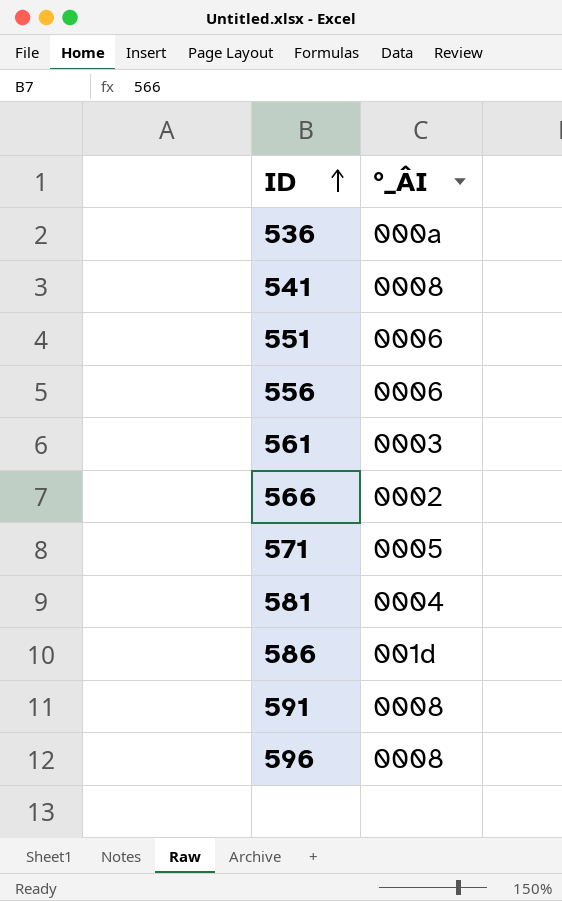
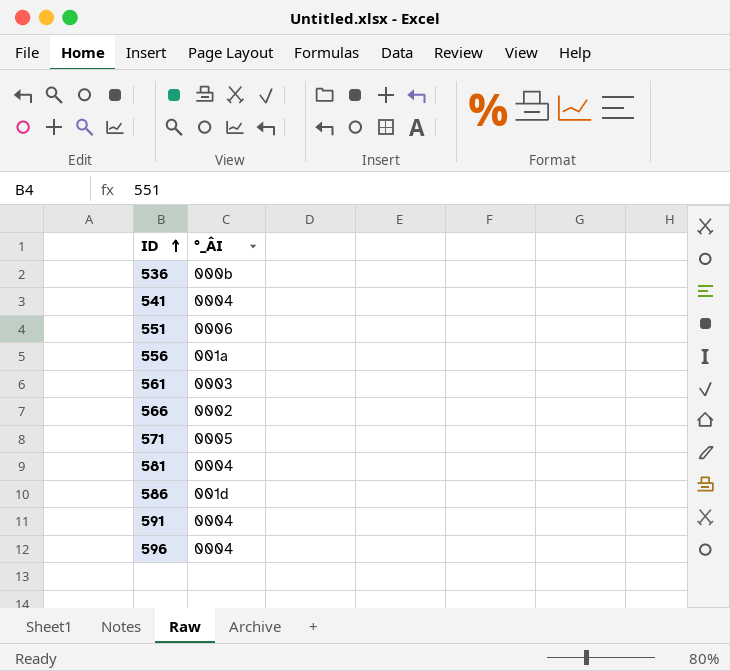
536 | °_ÂI: 000a -> 000b
541 | °_ÂI: 0008 -> 0004
556 | °_ÂI: 0006 -> 001a
591 | °_ÂI: 0008 -> 0004
596 | °_ÂI: 0008 -> 0004

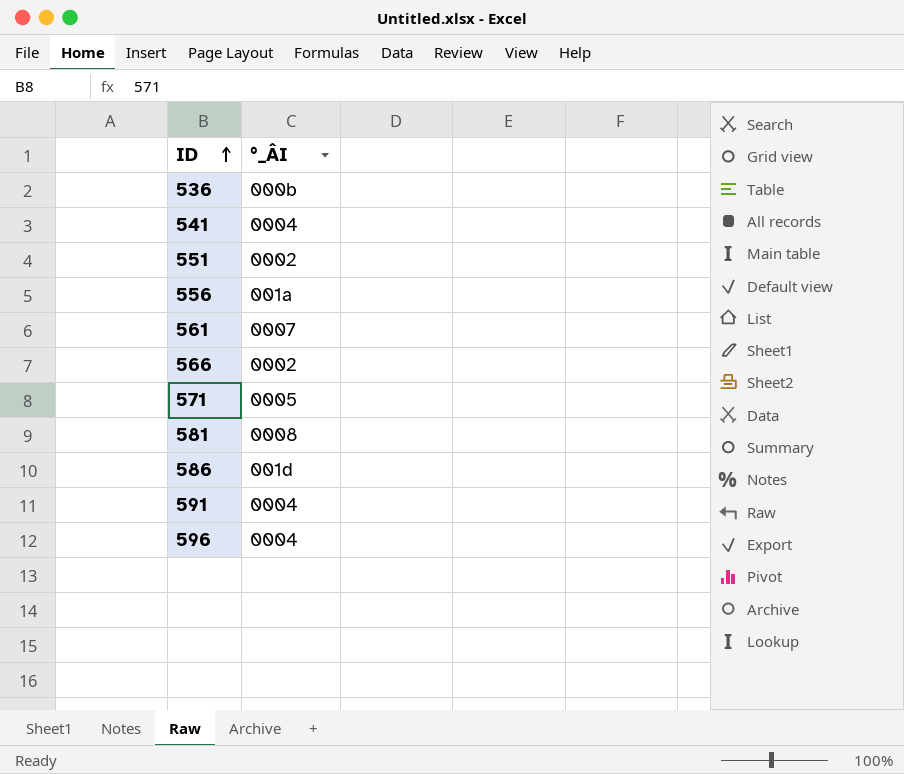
551 | °_ÂI: 0006 -> 0002
561 | °_ÂI: 0003 -> 0007
581 | °_ÂI: 0004 -> 0008

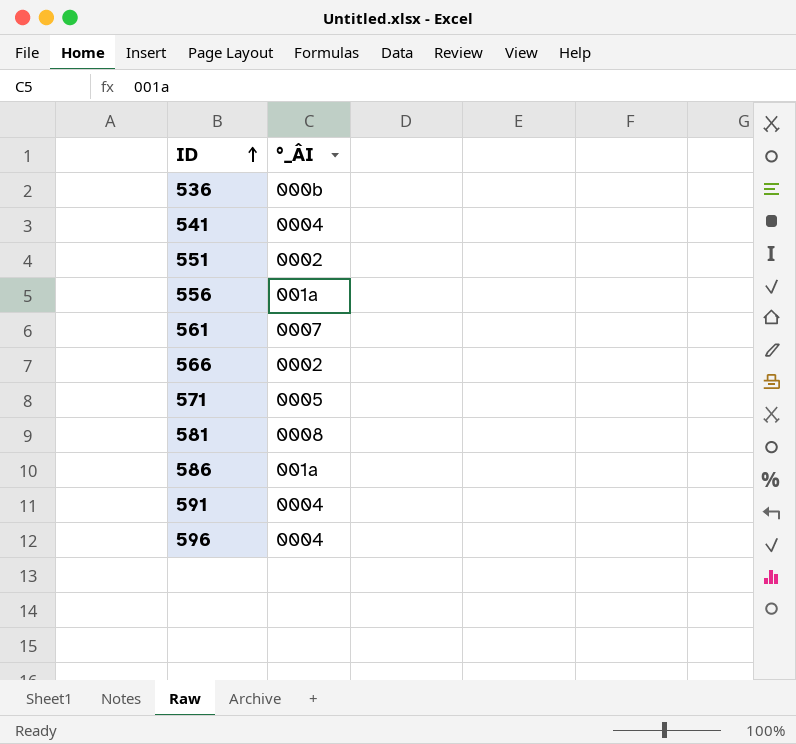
586 | °_ÂI: 001d -> 001a

